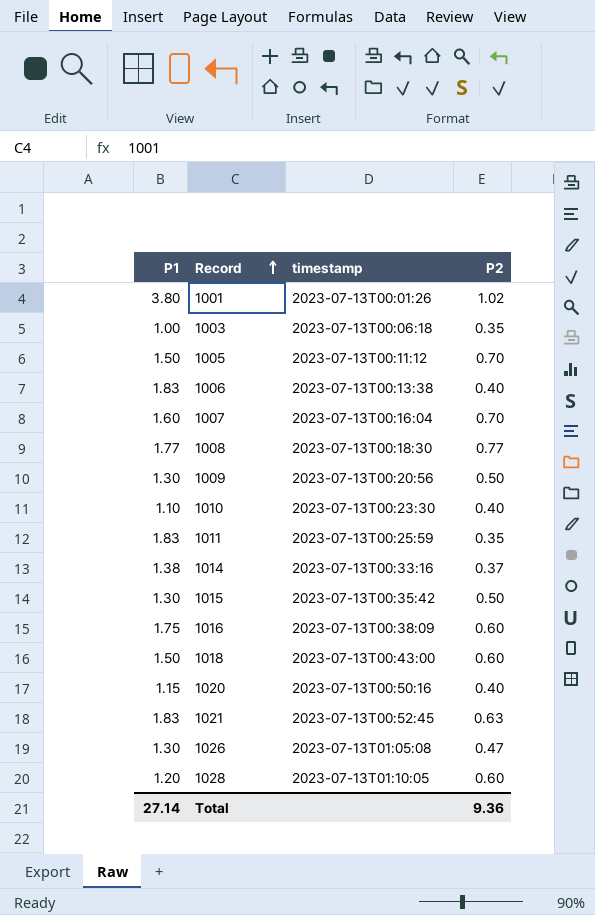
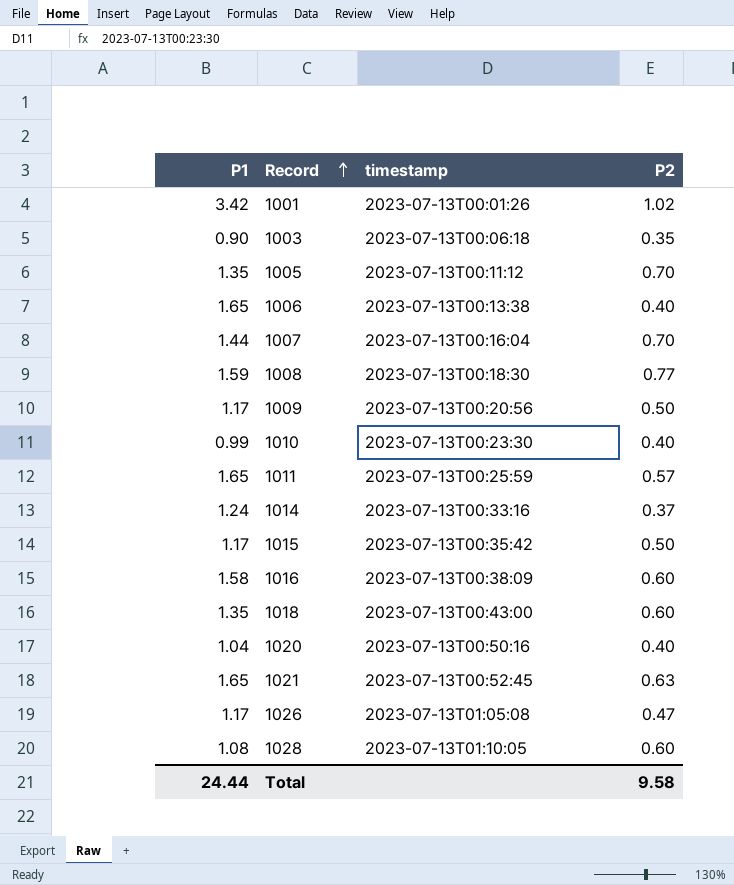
1001 | P1: 3.80 -> 3.42
1003 | P1: 1.00 -> 0.90
1005 | P1: 1.50 -> 1.35
1006 | P1: 1.83 -> 1.65
1007 | P1: 1.60 -> 1.44
1008 | P1: 1.77 -> 1.59
1009 | P1: 1.30 -> 1.17
1010 | P1: 1.10 -> 0.99
1011 | P1: 1.83 -> 1.65
1011 | P2: 0.35 -> 0.57
1014 | P1: 1.38 -> 1.24
1015 | P1: 1.30 -> 1.17
1016 | P1: 1.75 -> 1.58
1018 | P1: 1.50 -> 1.35
1020 | P1: 1.15 -> 1.04
1021 | P1: 1.83 -> 1.65
1026 | P1: 1.30 -> 1.17
1028 | P1: 1.20 -> 1.08
Total | P1: 27.14 -> 24.44
Total | P2: 9.36 -> 9.58

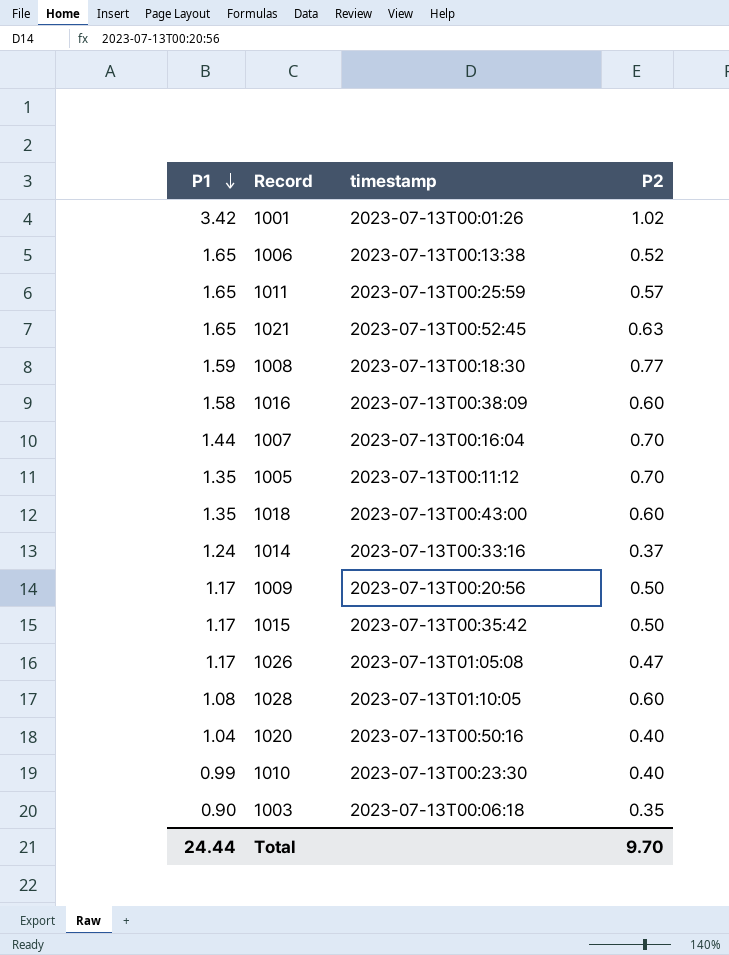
row order: Record ascending -> P1 descending
1006 | P2: 0.40 -> 0.52
Total | P2: 9.58 -> 9.70

